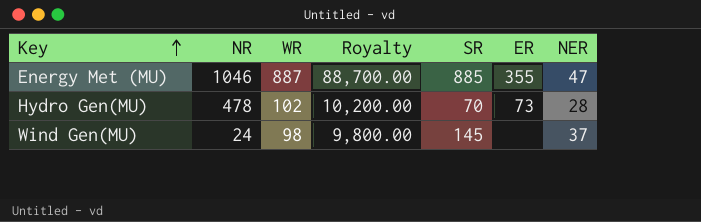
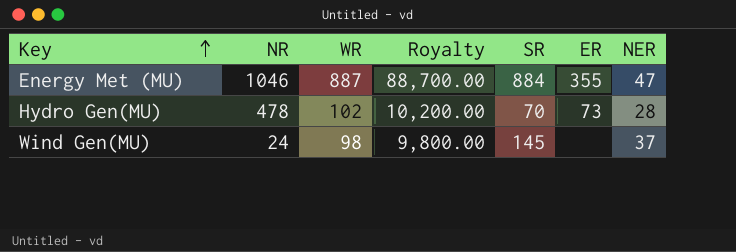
Energy Met (MU) | SR: 885 -> 884

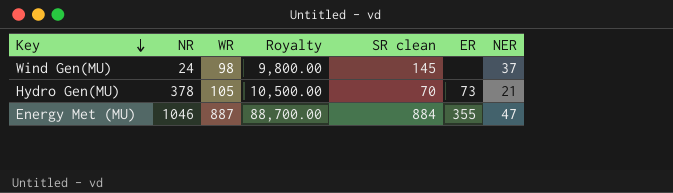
row order: Key ascending -> Key descending
column name: SR -> SR clean
Hydro Gen(MU) | NR: 478 -> 378
Hydro Gen(MU) | WR: 102 -> 105
Hydro Gen(MU) | Royalty: 10,200.00 -> 10,500.00
Hydro Gen(MU) | NER: 28 -> 21

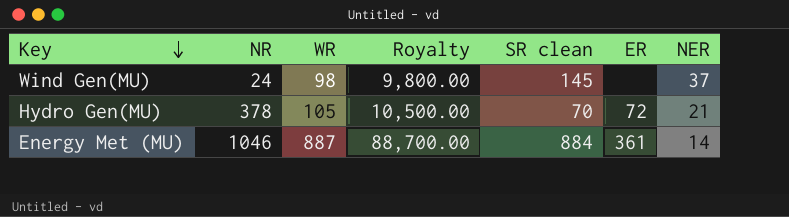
Hydro Gen(MU) | ER: 73 -> 72
Energy Met (MU) | ER: 355 -> 361
Energy Met (MU) | NER: 47 -> 14

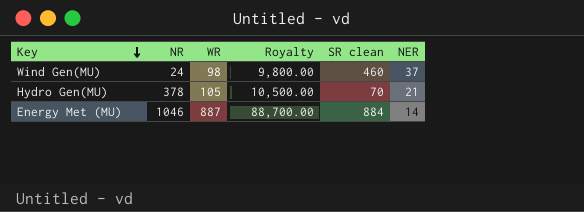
column ER | position: 6 -> none
Wind Gen(MU) | SR clean: 145 -> 460

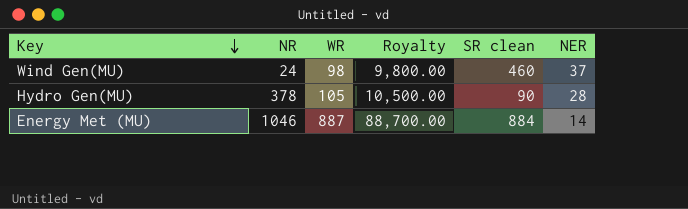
Hydro Gen(MU) | SR clean: 70 -> 90
Hydro Gen(MU) | NER: 21 -> 28

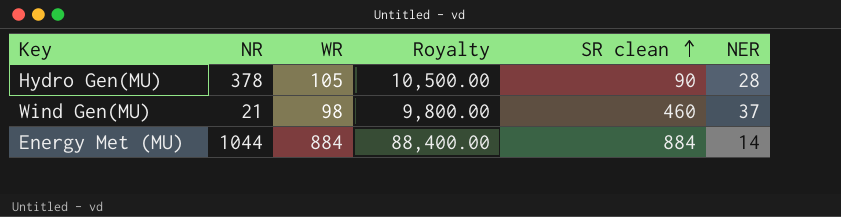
row order: Key descending -> SR clean ascending
Wind Gen(MU) | NR: 24 -> 21
Energy Met (MU) | NR: 1046 -> 1044
Energy Met (MU) | WR: 887 -> 884
Energy Met (MU) | Royalty: 88,700.00 -> 88,400.00

